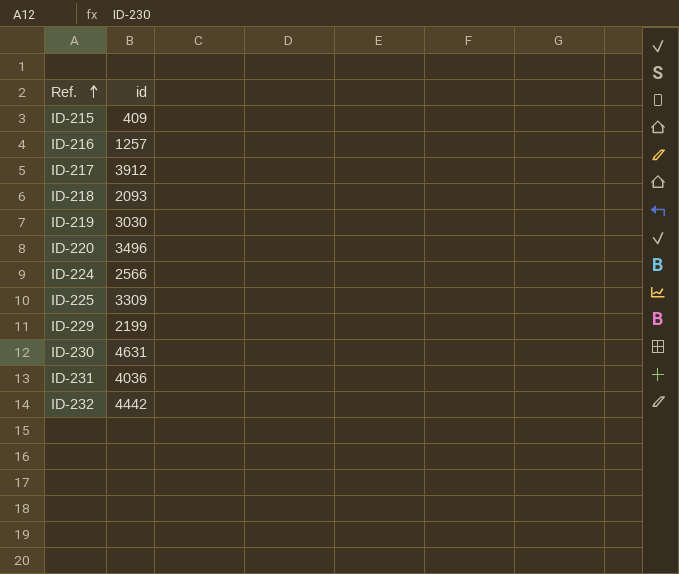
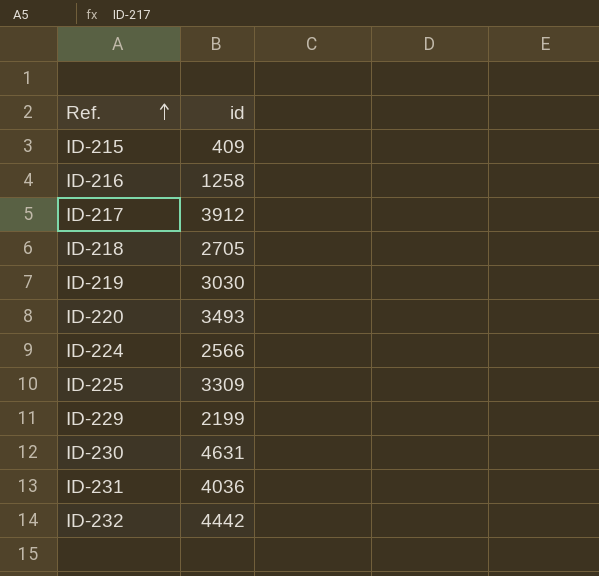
ID-216 | id: 1257 -> 1258
ID-218 | id: 2093 -> 2705
ID-220 | id: 3496 -> 3493

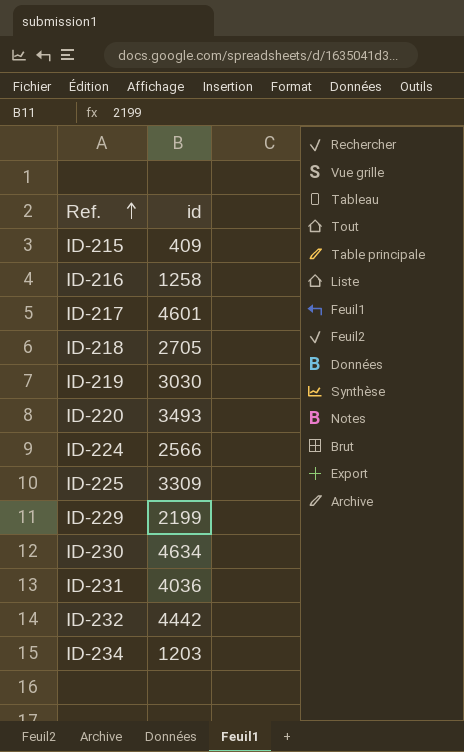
ID-217 | id: 3912 -> 4601
ID-230 | id: 4631 -> 4634
row ID-234: none -> 1203

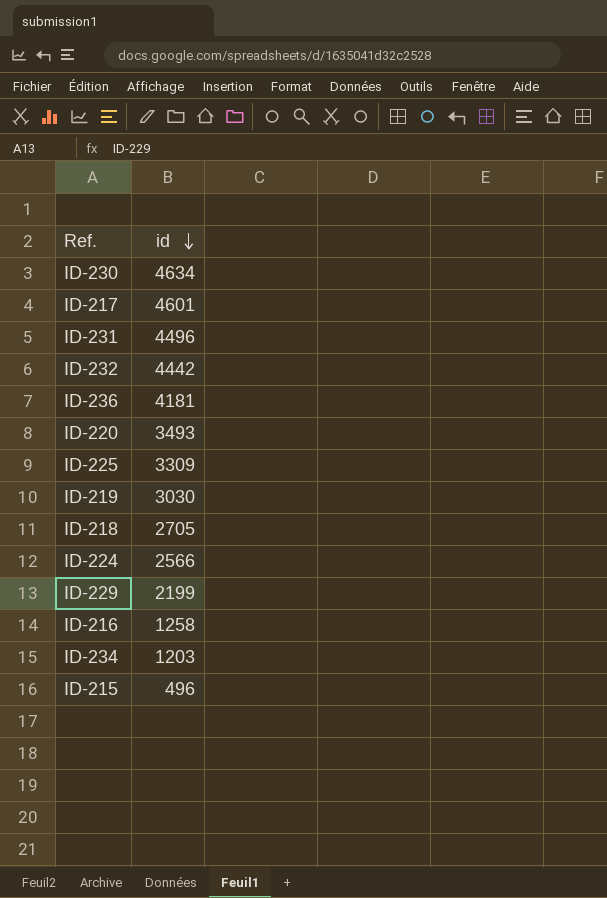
row order: Ref. ascending -> id descending
ID-231 | id: 4036 -> 4496
row ID-236: none -> 4181
ID-215 | id: 409 -> 496

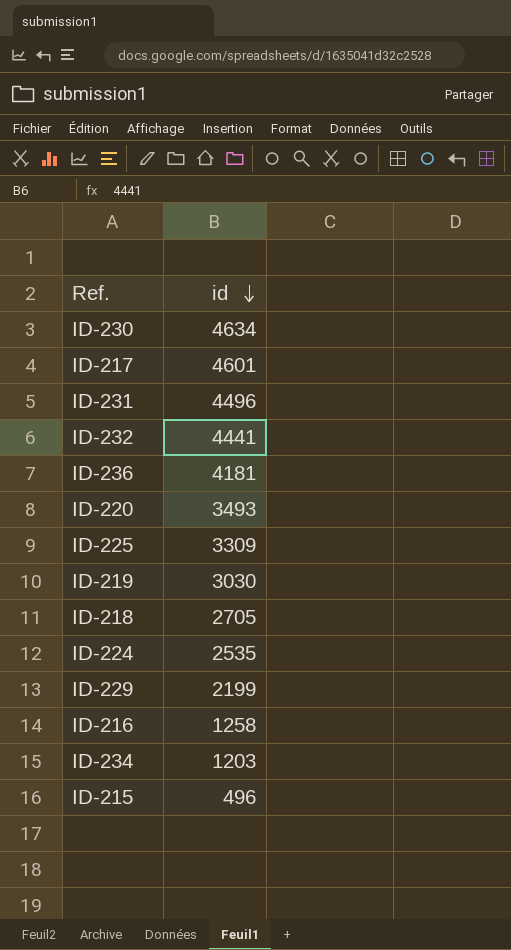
ID-232 | id: 4442 -> 4441
ID-224 | id: 2566 -> 2535

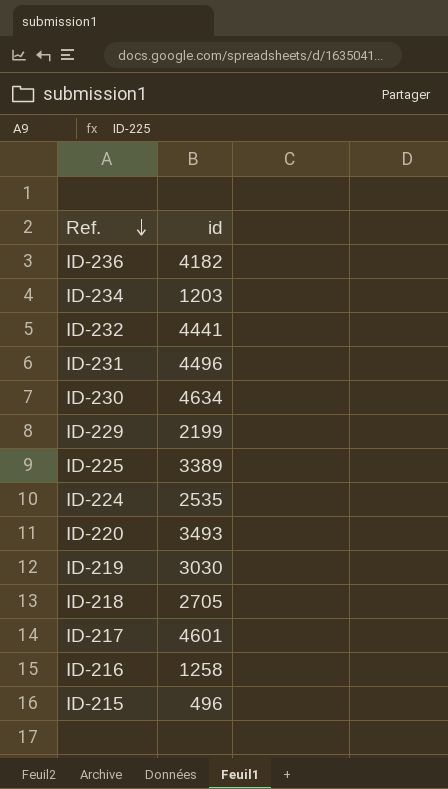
row order: id descending -> Ref. descending
ID-236 | id: 4181 -> 4182
ID-225 | id: 3309 -> 3389

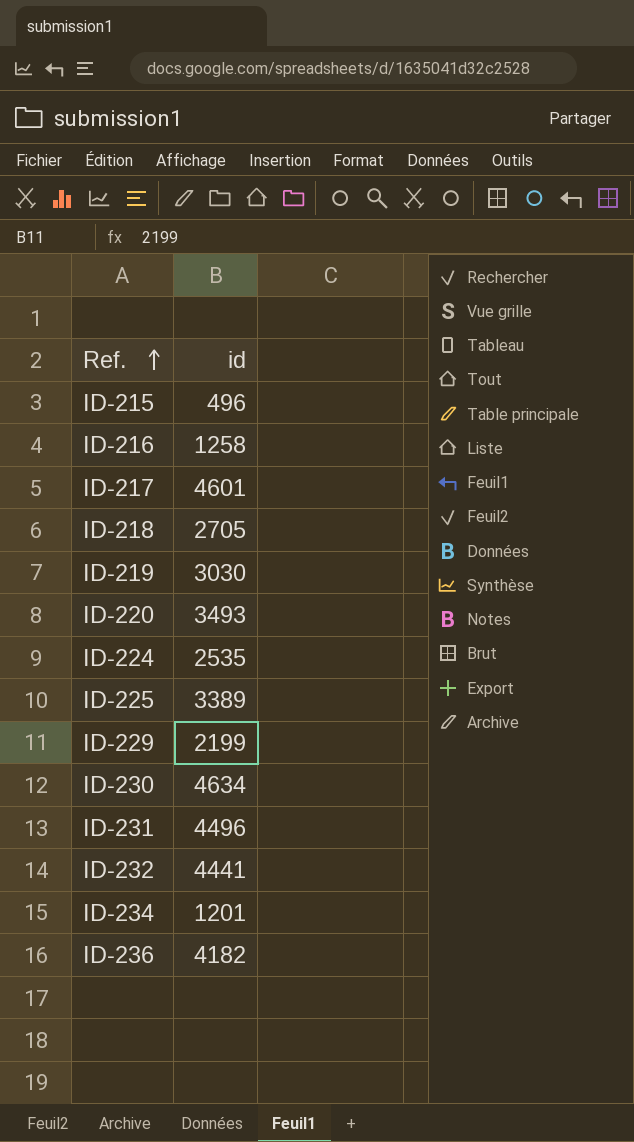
row order: Ref. descending -> Ref. ascending
ID-234 | id: 1203 -> 1201

